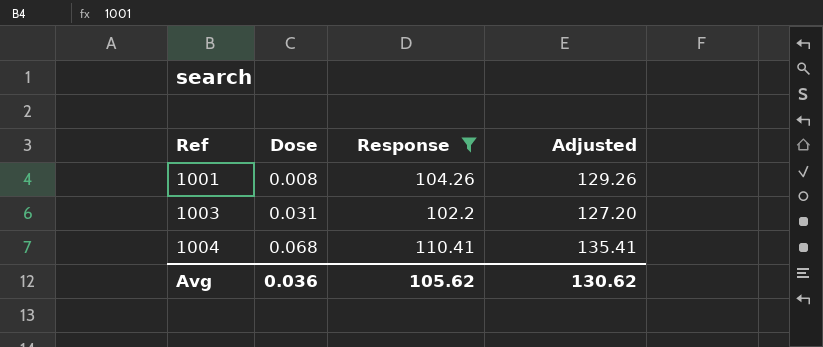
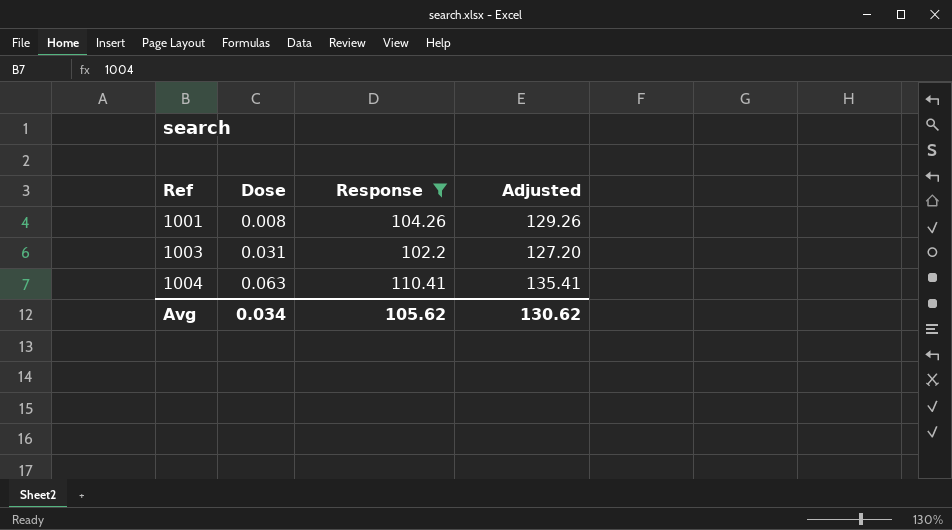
1004 | Dose: 0.068 -> 0.063
Avg | Dose: 0.036 -> 0.034

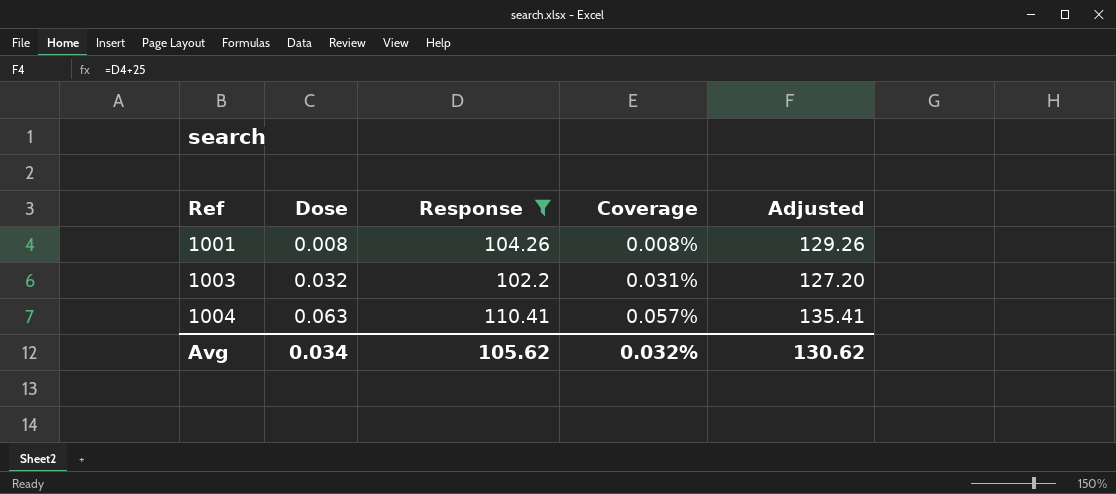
column Coverage | formula: none -> [Dose] / [Response]
1003 | Dose: 0.031 -> 0.032

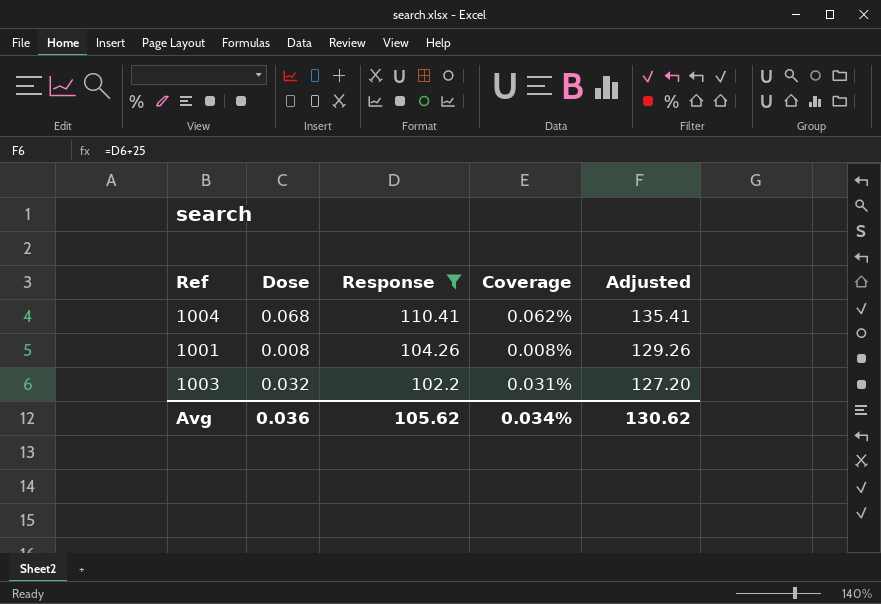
row order: Ref ascending -> Response descending
1004 | Dose: 0.063 -> 0.068
1004 | Coverage: 0.057% -> 0.062%
Avg | Dose: 0.034 -> 0.036
Avg | Coverage: 0.032% -> 0.034%

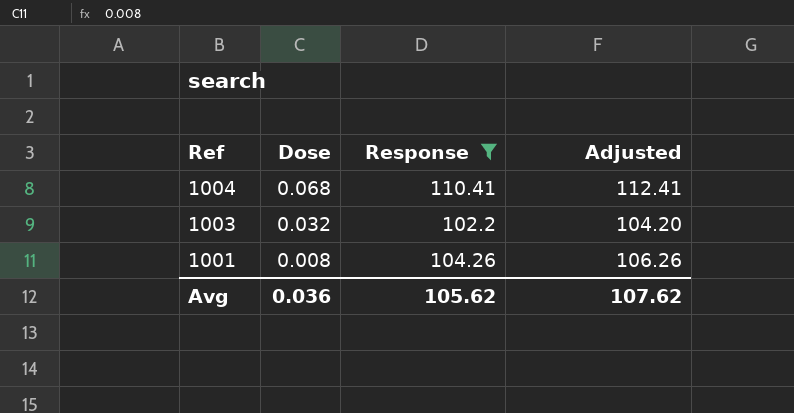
row order: Response descending -> Ref descending
column Coverage | formula: [Dose] / [Response] -> none
column Adjusted | formula: [Response] + 25 -> [Response] + 2
Avg | Adjusted: 130.62 -> 107.62

